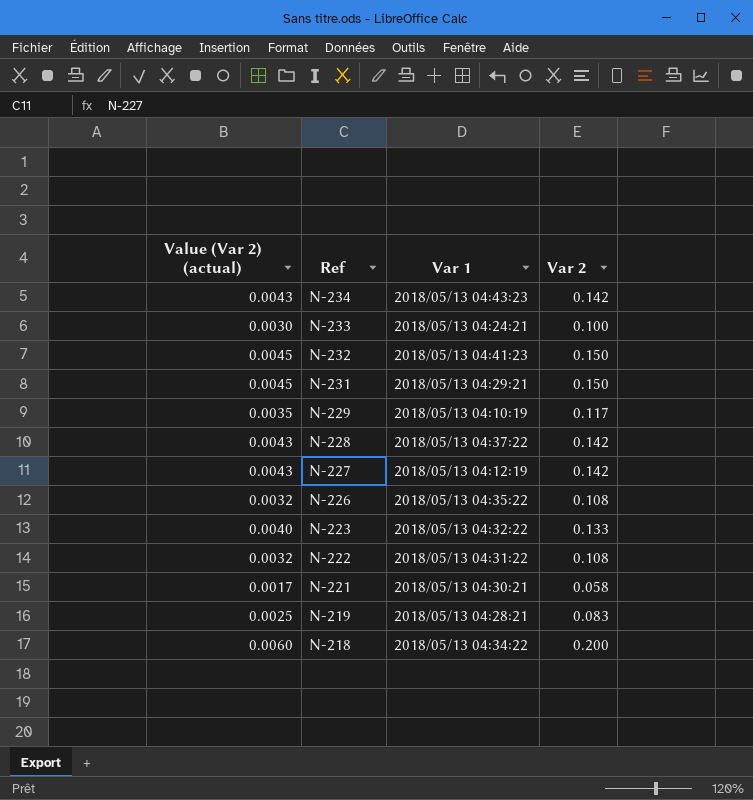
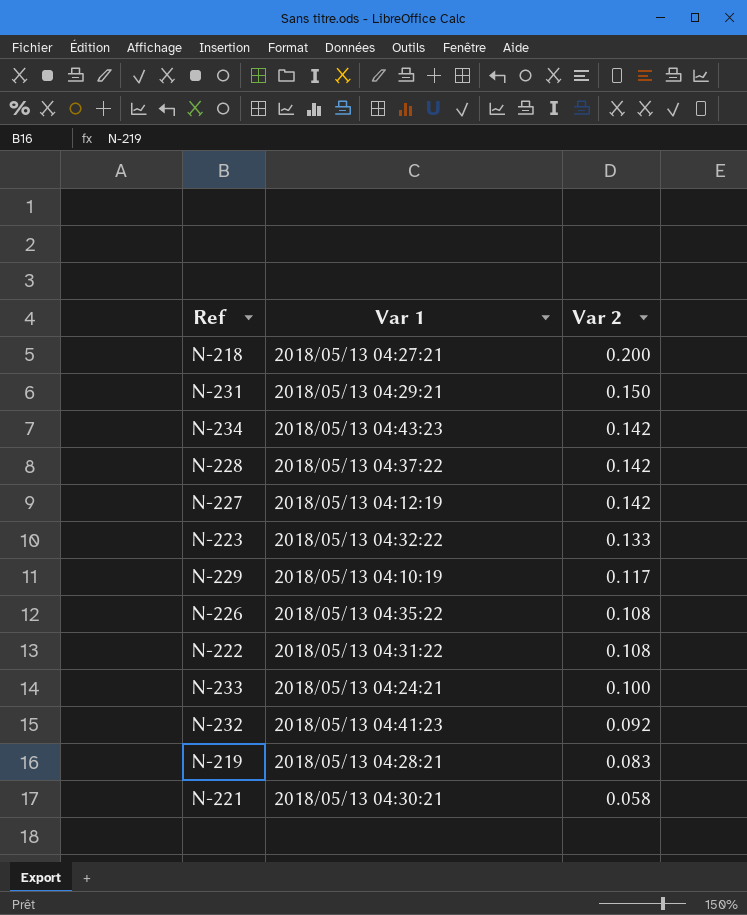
row order: Ref descending -> Var 2 descending
column Value (Var 2) (actual) | formula: [Var 2] * 0.03 -> none
N-218 | Var 1: 2018/05/13 04:34:22 -> 2018/05/13 04:27:21
N-232 | Var 2: 0.150 -> 0.092

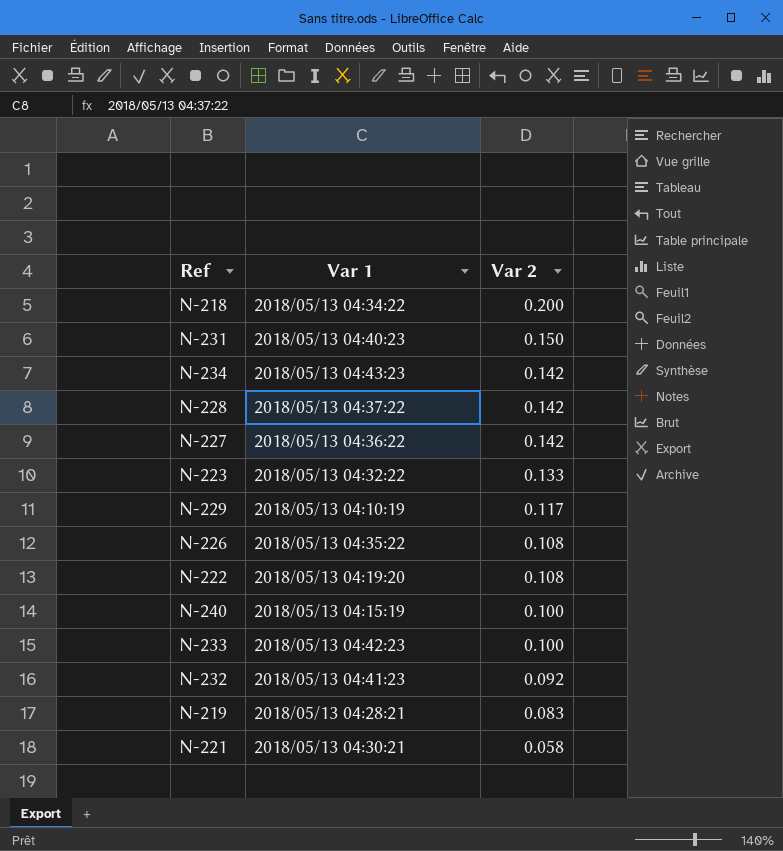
N-218 | Var 1: 2018/05/13 04:27:21 -> 2018/05/13 04:34:22
N-231 | Var 1: 2018/05/13 04:29:21 -> 2018/05/13 04:40:23
N-227 | Var 1: 2018/05/13 04:12:19 -> 2018/05/13 04:36:22
N-222 | Var 1: 2018/05/13 04:31:22 -> 2018/05/13 04:19:20
row N-240: none -> 2018/05/13 04:15:19 | 0.100
N-233 | Var 1: 2018/05/13 04:24:21 -> 2018/05/13 04:42:23

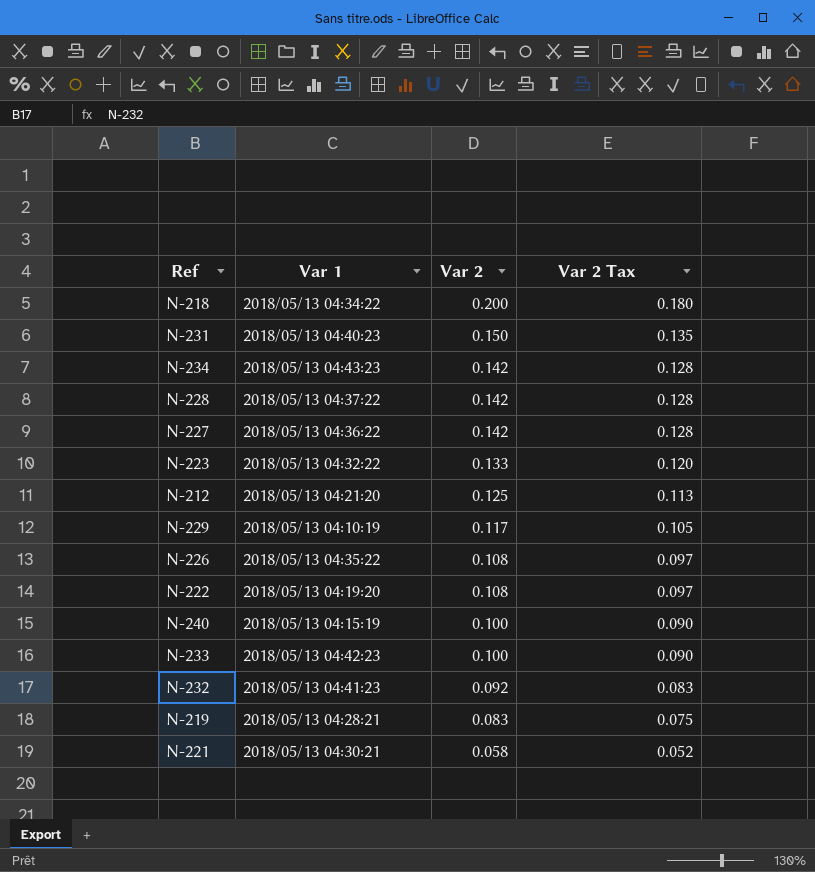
column Var 2 Tax | formula: none -> [Var 2] * 0.9
row N-212: none -> 2018/05/13 04:21:20 | 0.125 | 0.113

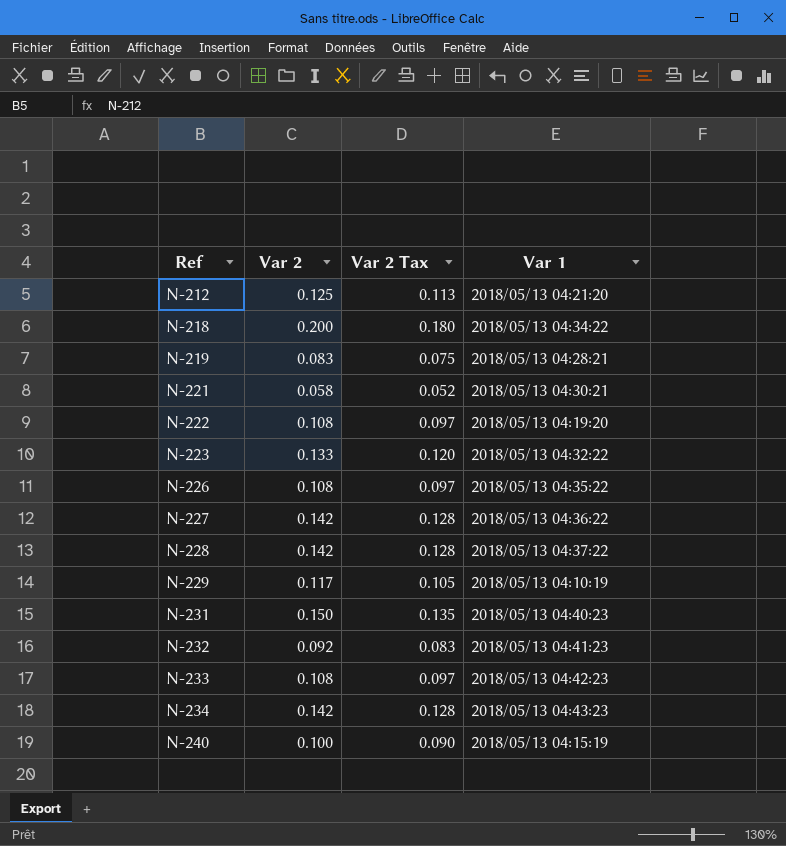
row order: Var 2 descending -> Ref ascending
column Var 1 | position: 2 -> 4
N-233 | Var 2: 0.100 -> 0.108
N-233 | Var 2 Tax: 0.090 -> 0.097

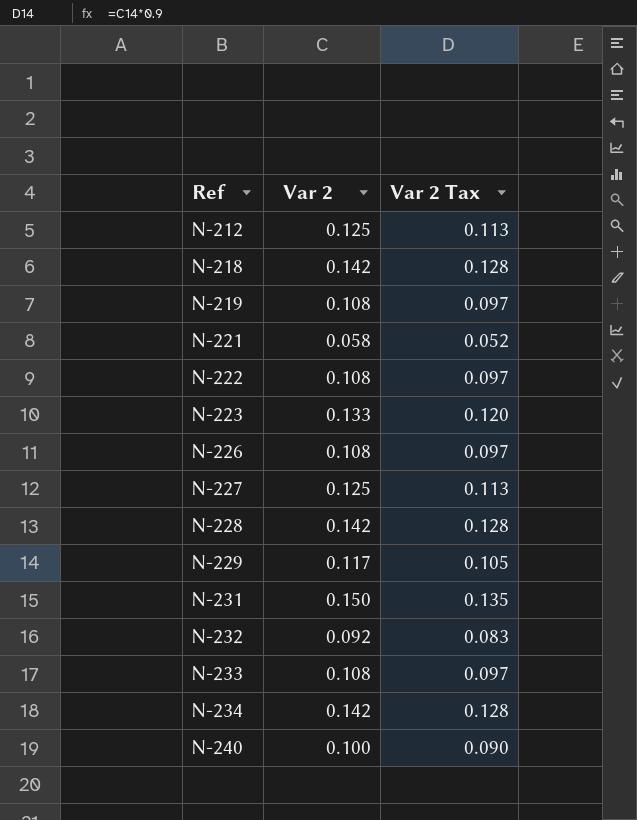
column Var 1 | position: 4 -> none
N-218 | Var 2: 0.200 -> 0.142
N-218 | Var 2 Tax: 0.180 -> 0.128
N-219 | Var 2: 0.083 -> 0.108
N-219 | Var 2 Tax: 0.075 -> 0.097
N-227 | Var 2: 0.142 -> 0.125
N-227 | Var 2 Tax: 0.128 -> 0.113

